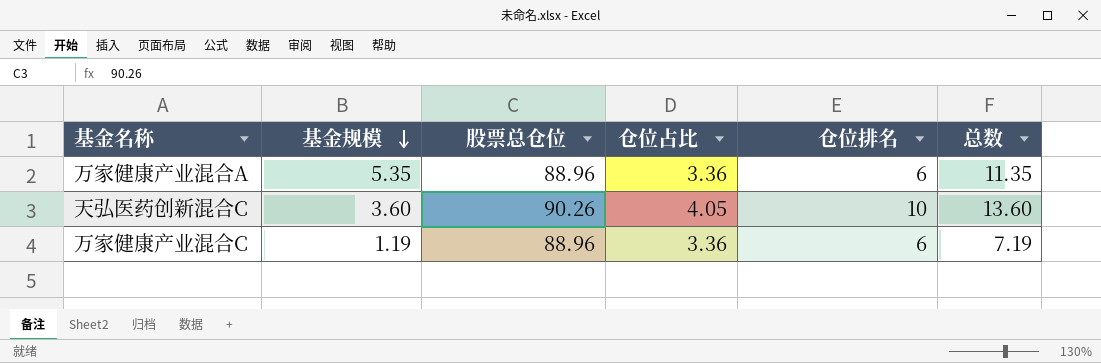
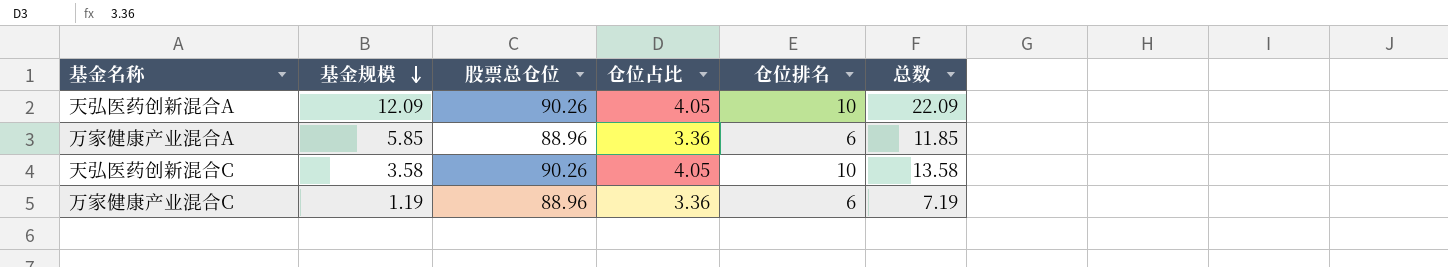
row 天弘医药创新混合A: none -> 12.09 | 90.26 | 4.05 | 10 | 22.09
万家健康产业混合A | 基金规模: 5.35 -> 5.85
万家健康产业混合A | 总数: 11.35 -> 11.85
天弘医药创新混合C | 基金规模: 3.60 -> 3.58
天弘医药创新混合C | 总数: 13.60 -> 13.58

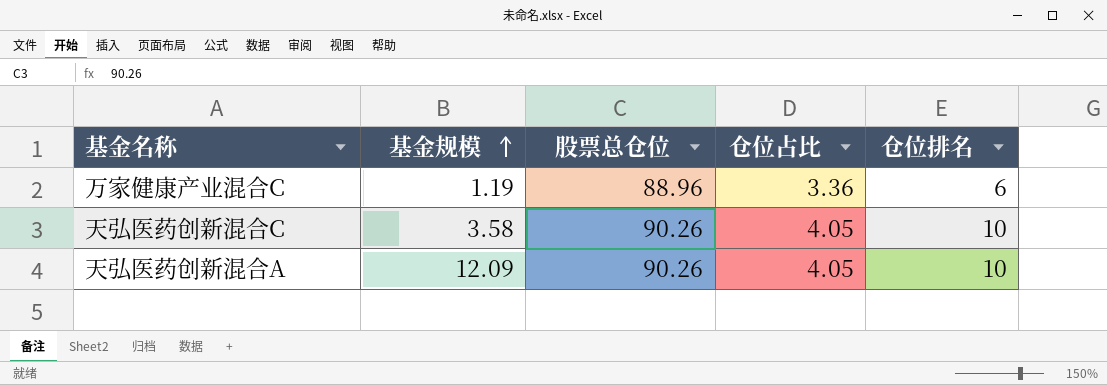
row order: 基金规模 descending -> 基金规模 ascending
column 总数 | formula: [基金规模] + [仓位排名] -> none
row 万家健康产业混合A: 5.85 | 88.96 | 3.36 | 6 | 11.85 -> none

